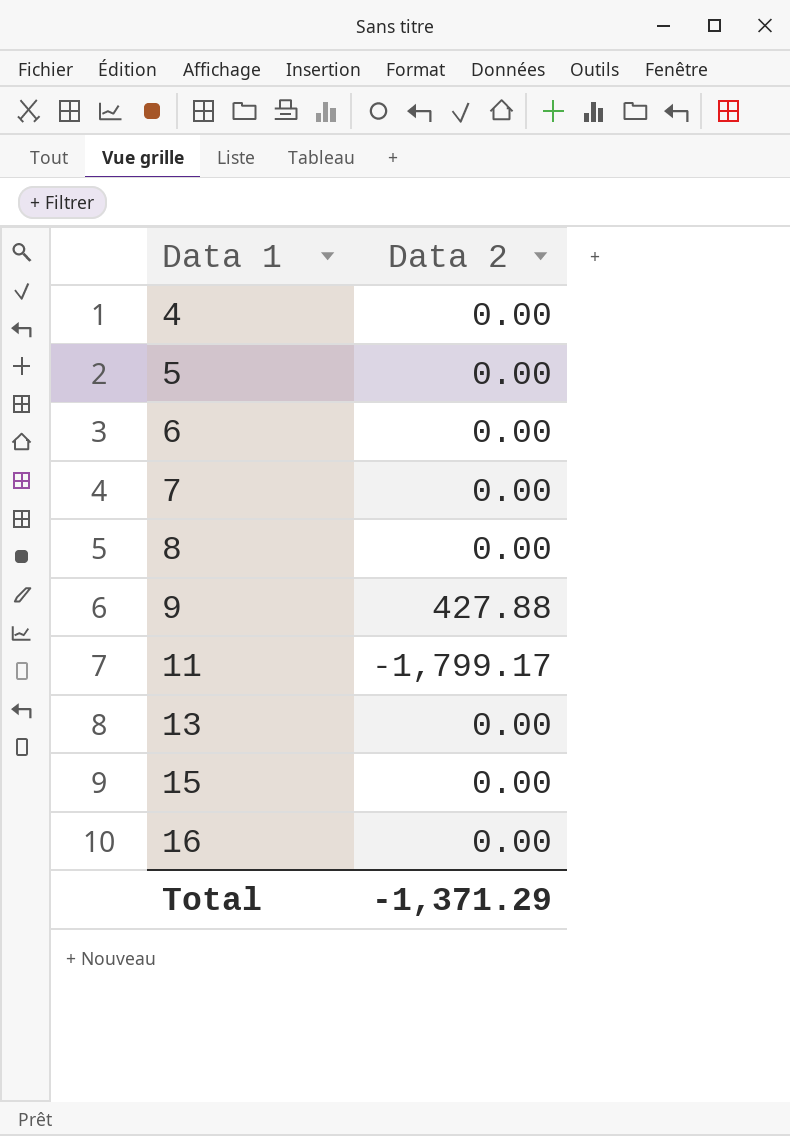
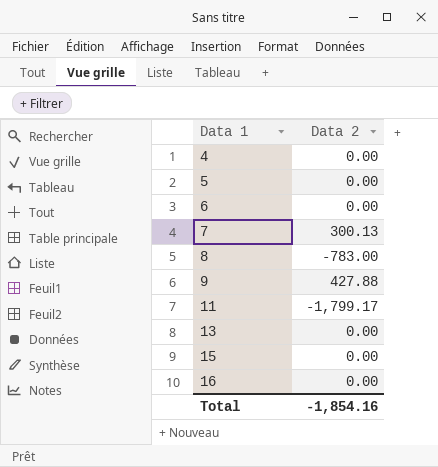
7 | Data 2: 0.00 -> 300.13
8 | Data 2: 0.00 -> -783.00
Total | Data 2: -1,371.29 -> -1,854.16

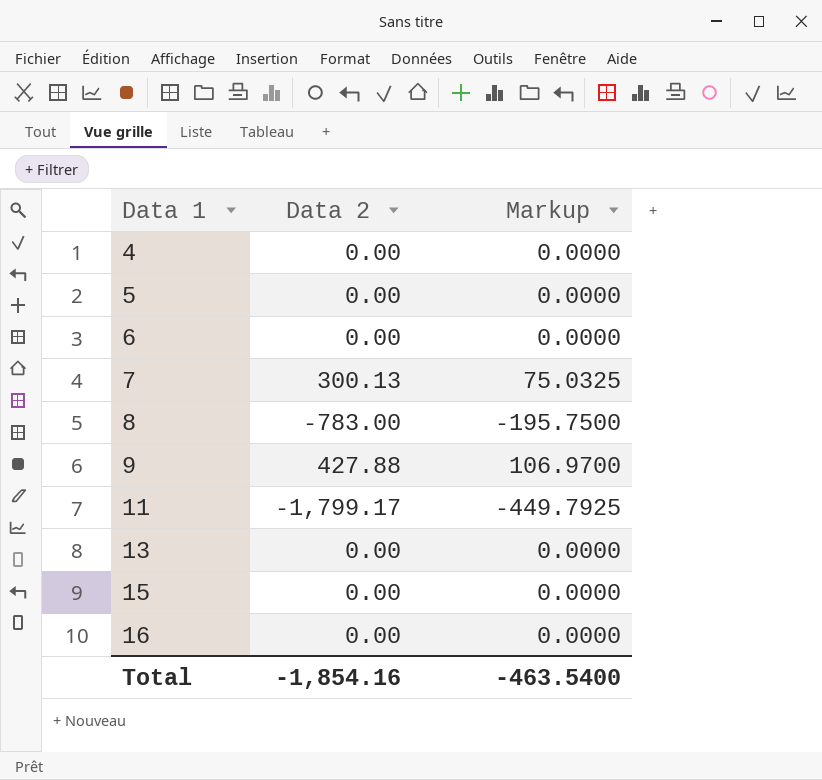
column Markup | formula: none -> [Data 2] * 0.25

